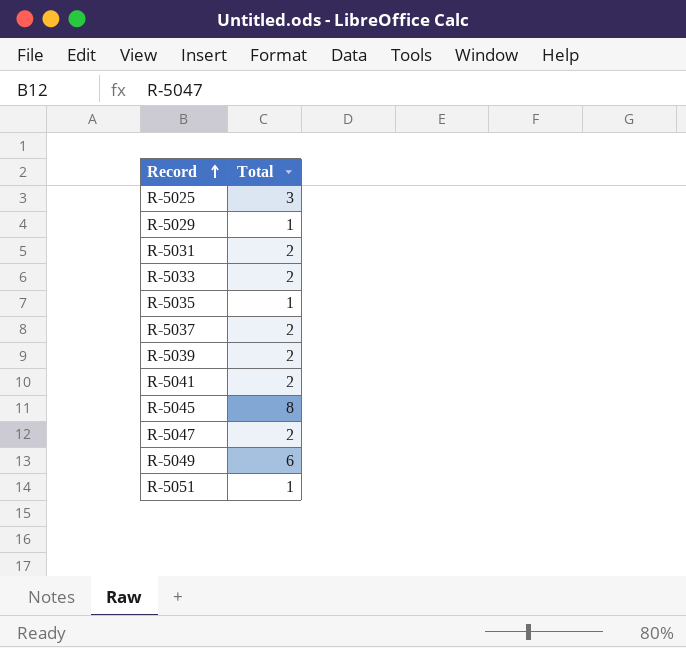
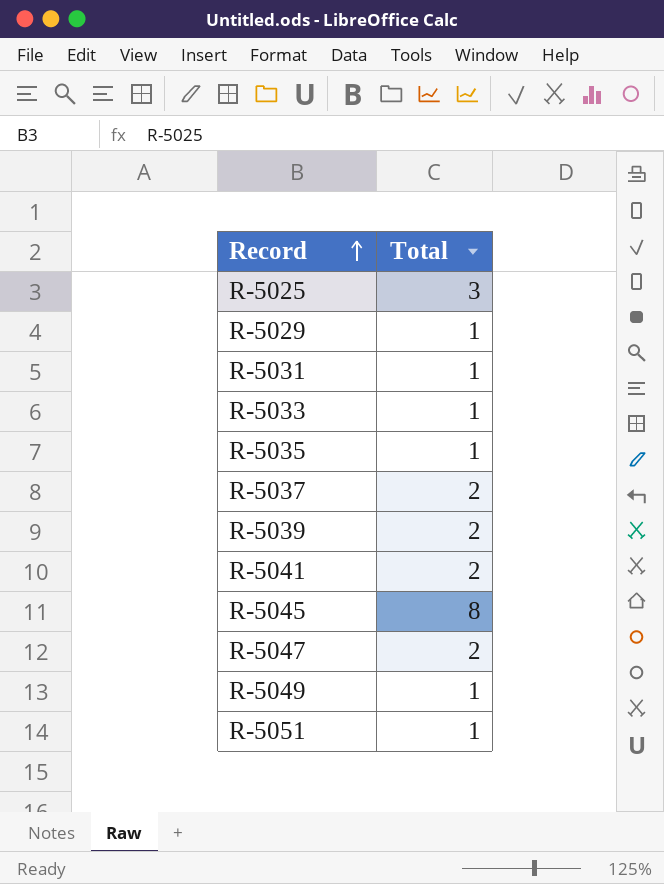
R-5031 | Total: 2 -> 1
R-5033 | Total: 2 -> 1
R-5049 | Total: 6 -> 1

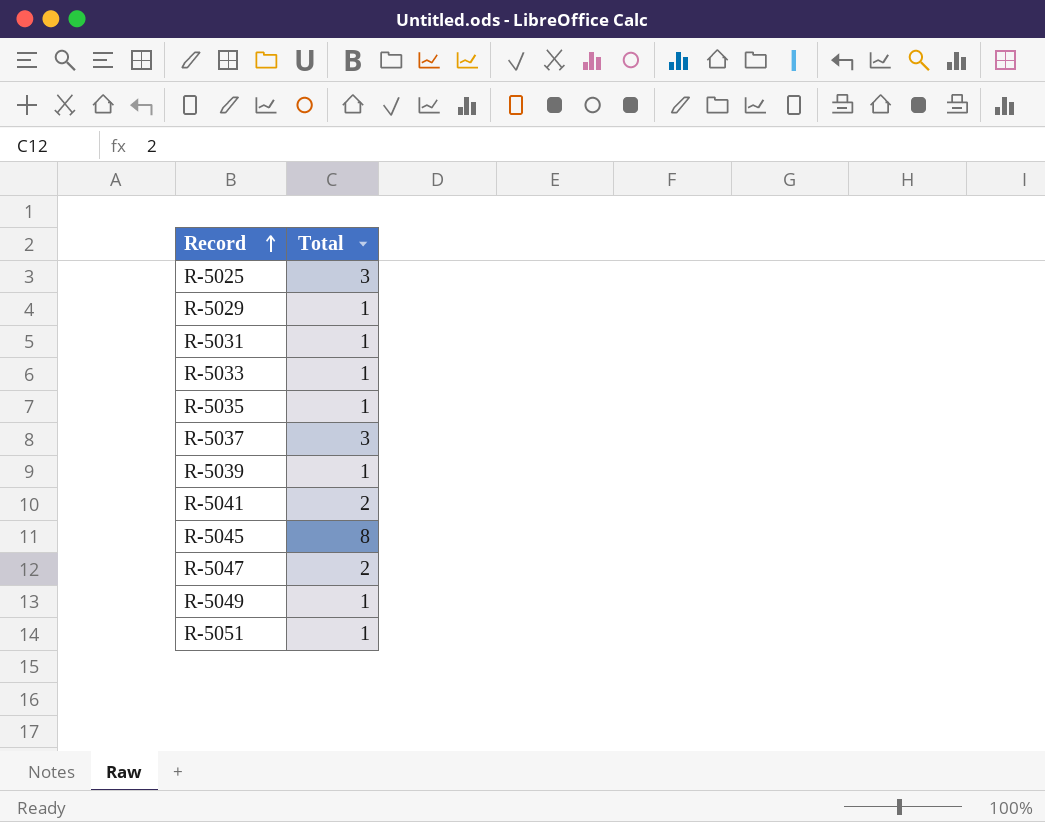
R-5037 | Total: 2 -> 3
R-5039 | Total: 2 -> 1

